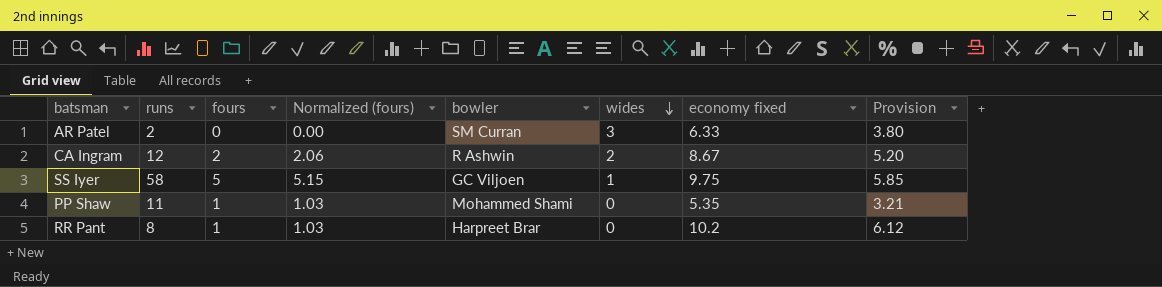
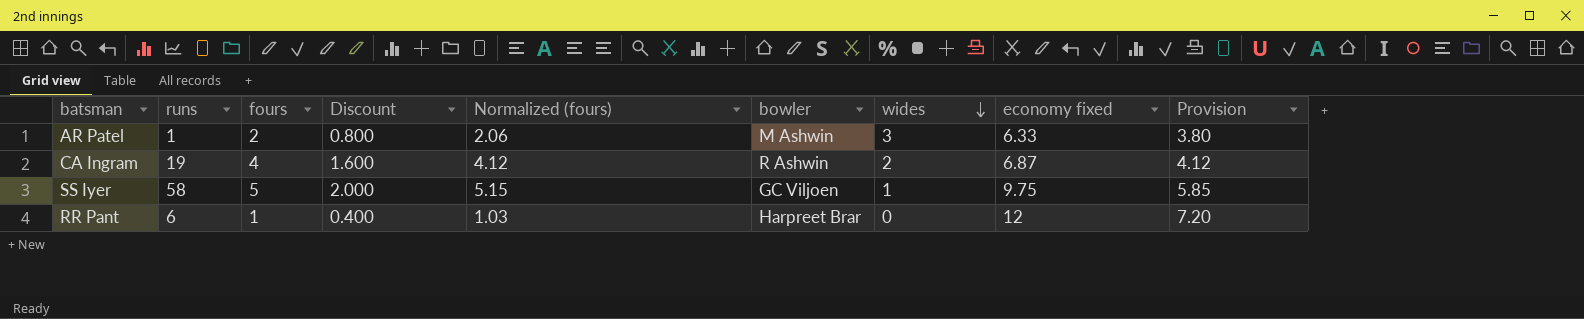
column Discount | formula: none -> [fours] * 0.4
row PP Shaw: 11 | 1 | 1.03 | Mohammed Shami | 0 | 5.35 | 3.21 -> none
AR Patel | runs: 2 -> 1
AR Patel | fours: 0 -> 2
AR Patel | Normalized (fours): 0.00 -> 2.06
AR Patel | bowler: SM Curran -> M Ashwin
CA Ingram | runs: 12 -> 19
CA Ingram | fours: 2 -> 4
CA Ingram | Normalized (fours): 2.06 -> 4.12
CA Ingram | economy fixed: 8.67 -> 6.87
CA Ingram | Provision: 5.20 -> 4.12
RR Pant | runs: 8 -> 6
RR Pant | economy fixed: 10.2 -> 12
RR Pant | Provision: 6.12 -> 7.20

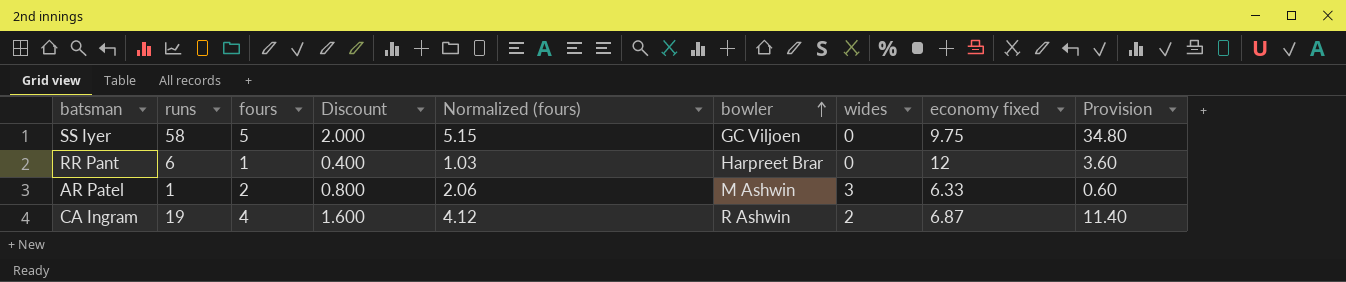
row order: wides descending -> bowler ascending
column Provision | formula: [economy fixed] * 0.6 -> [runs] * 0.6
SS Iyer | wides: 1 -> 0

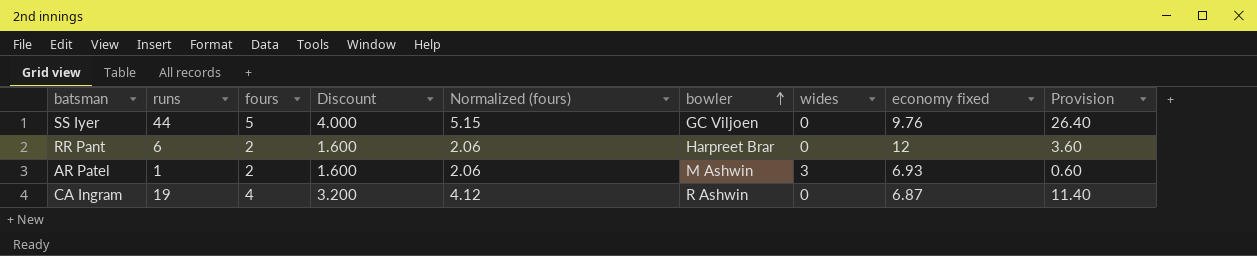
column Discount | formula: [fours] * 0.4 -> [fours] * 0.8
SS Iyer | runs: 58 -> 44
SS Iyer | economy fixed: 9.75 -> 9.76
SS Iyer | Provision: 34.80 -> 26.40
RR Pant | fours: 1 -> 2
RR Pant | Normalized (fours): 1.03 -> 2.06
AR Patel | economy fixed: 6.33 -> 6.93
CA Ingram | wides: 2 -> 0

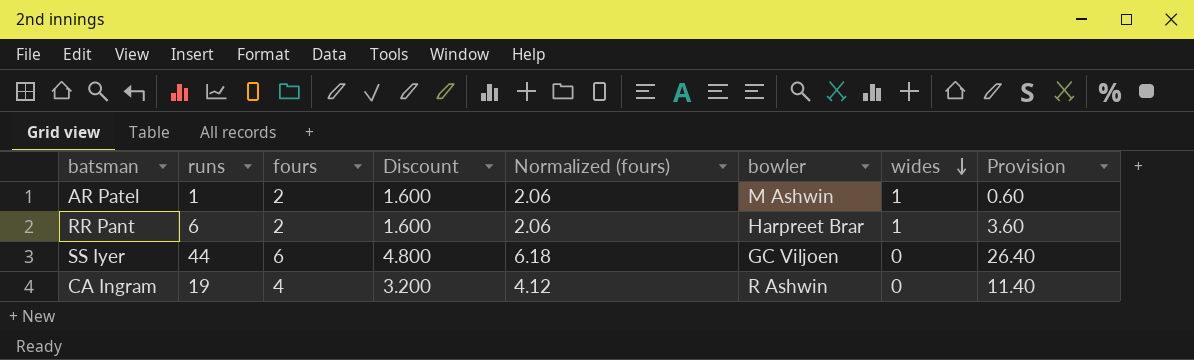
row order: bowler ascending -> wides descending
column economy fixed | position: 8 -> none
AR Patel | wides: 3 -> 1
RR Pant | wides: 0 -> 1
SS Iyer | fours: 5 -> 6
SS Iyer | Discount: 4.000 -> 4.800
SS Iyer | Normalized (fours): 5.15 -> 6.18

